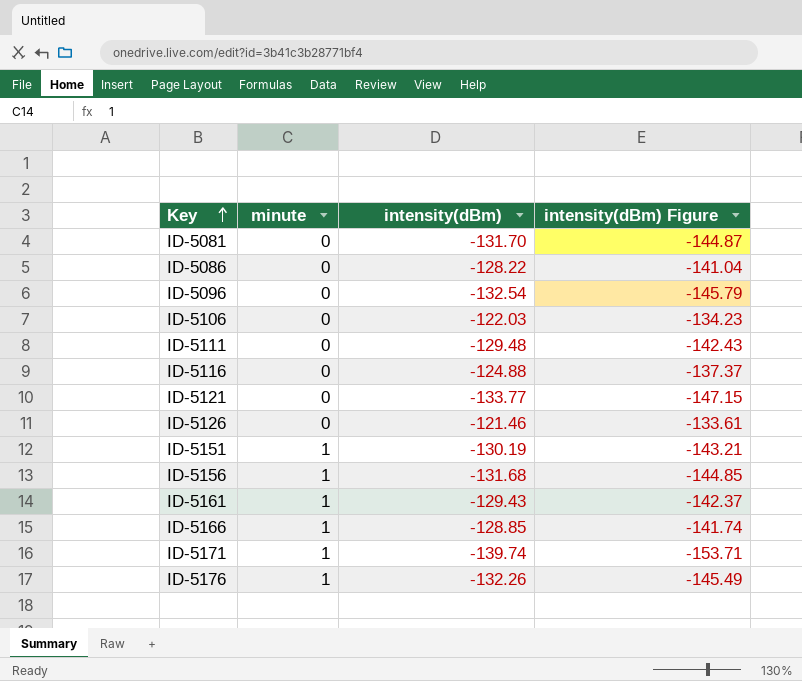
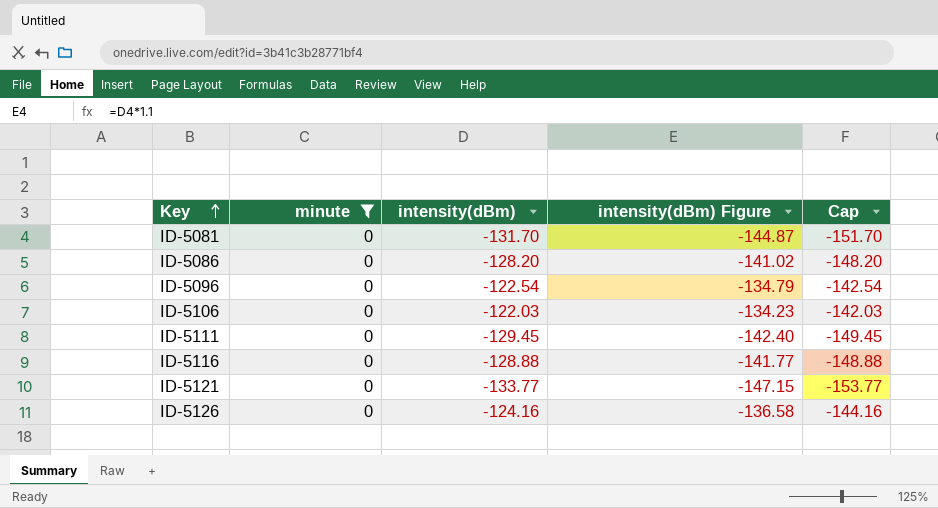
filter: none -> minute = 0
column Cap | formula: none -> [intensity(dBm)] - 20
ID-5086 | intensity(dBm): -128.22 -> -128.20
ID-5086 | intensity(dBm) Figure: -141.04 -> -141.02
ID-5096 | intensity(dBm): -132.54 -> -122.54
ID-5096 | intensity(dBm) Figure: -145.79 -> -134.79
ID-5111 | intensity(dBm): -129.48 -> -129.45
ID-5111 | intensity(dBm) Figure: -142.43 -> -142.40
ID-5116 | intensity(dBm): -124.88 -> -128.88
ID-5116 | intensity(dBm) Figure: -137.37 -> -141.77
ID-5126 | intensity(dBm): -121.46 -> -124.16
ID-5126 | intensity(dBm) Figure: -133.61 -> -136.58

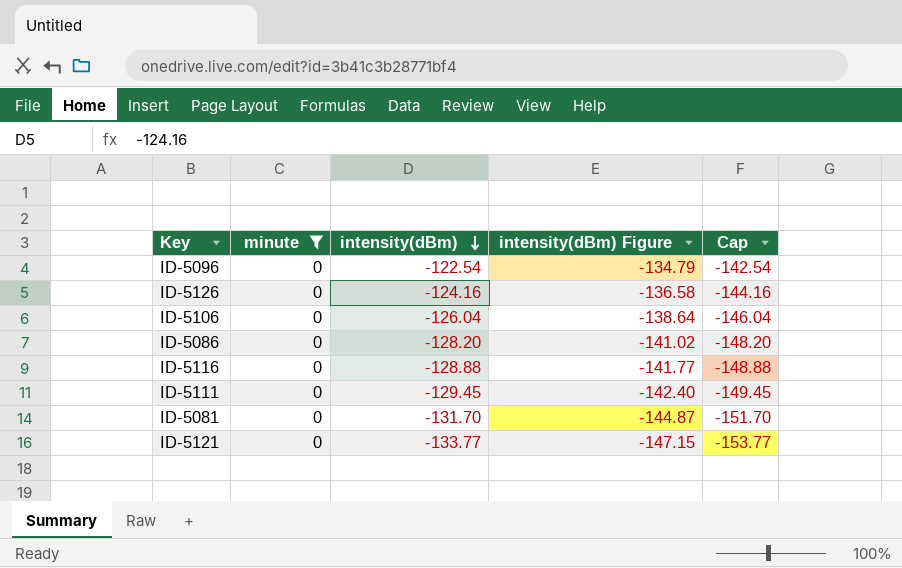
row order: Key ascending -> intensity(dBm) descending
ID-5106 | intensity(dBm): -122.03 -> -126.04
ID-5106 | intensity(dBm) Figure: -134.23 -> -138.64
ID-5106 | Cap: -142.03 -> -146.04

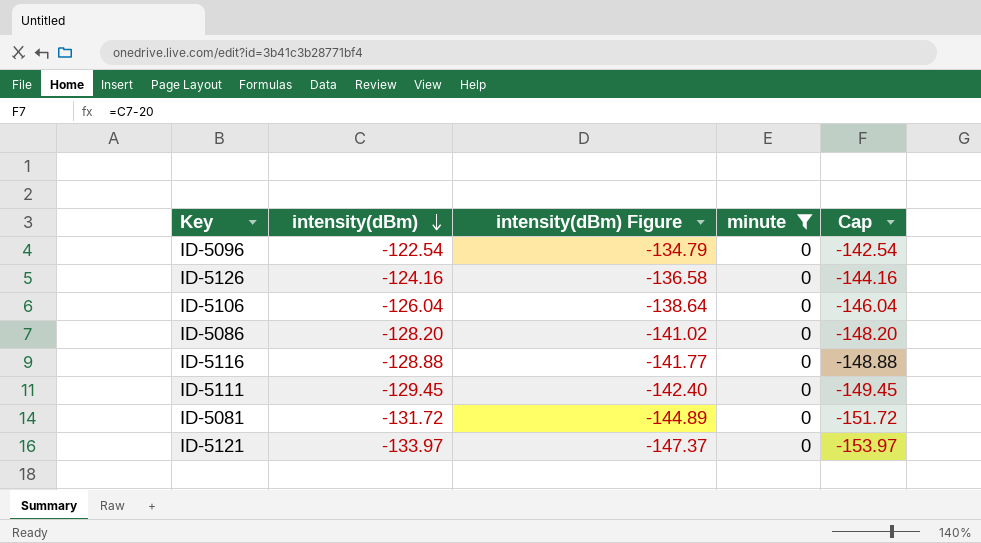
column minute | position: 2 -> 4
ID-5081 | intensity(dBm): -131.70 -> -131.72
ID-5081 | intensity(dBm) Figure: -144.87 -> -144.89
ID-5081 | Cap: -151.70 -> -151.72
ID-5121 | intensity(dBm): -133.77 -> -133.97
ID-5121 | intensity(dBm) Figure: -147.15 -> -147.37
ID-5121 | Cap: -153.77 -> -153.97

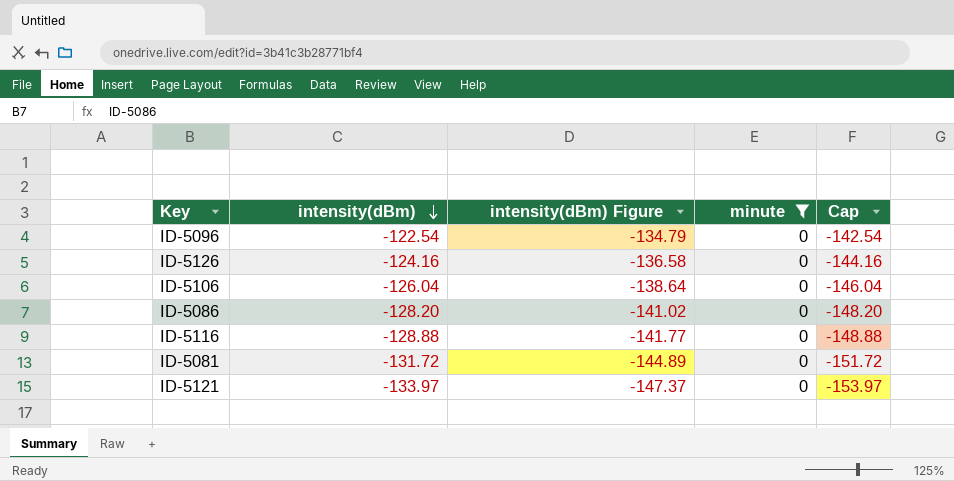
row ID-5111: -129.45 | -142.40 | 0 | -149.45 -> none

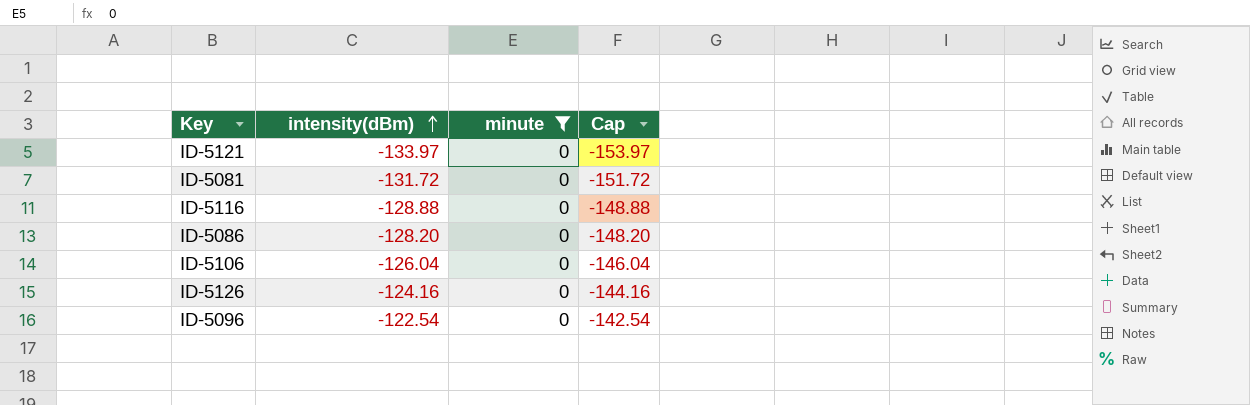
row order: intensity(dBm) descending -> intensity(dBm) ascending
column intensity(dBm) Figure | formula: [intensity(dBm)] * 1.1 -> none

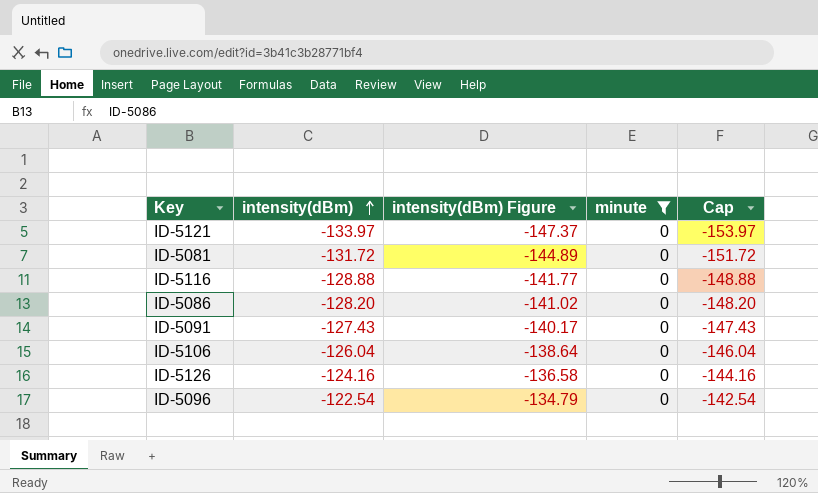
column intensity(dBm) Figure | formula: none -> [intensity(dBm)] * 1.1
row ID-5091: none -> -127.43 | -140.17 | 0 | -147.43

